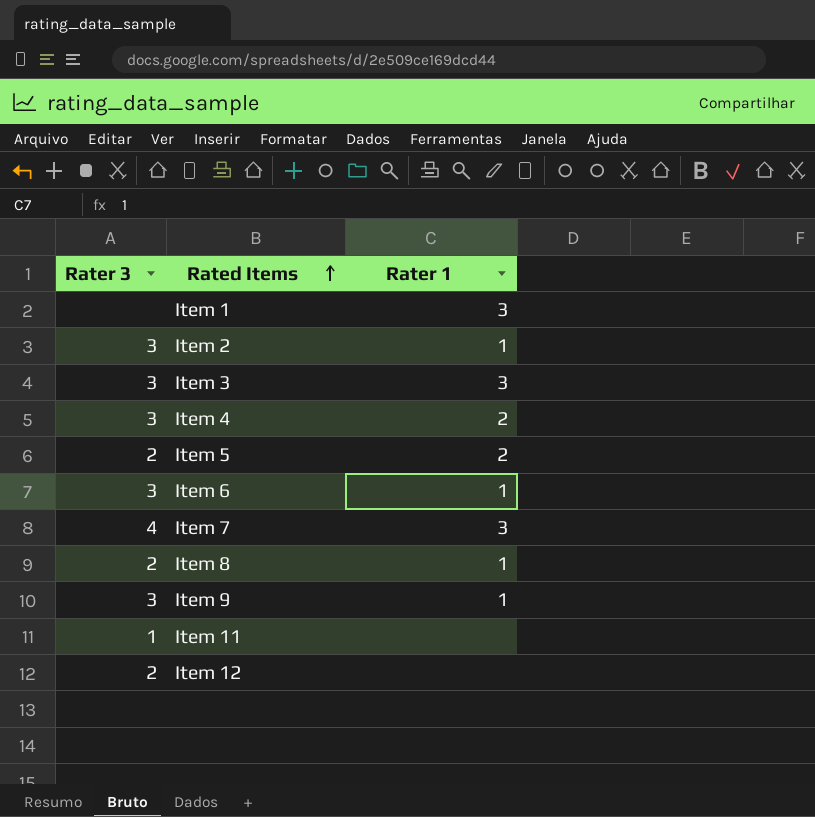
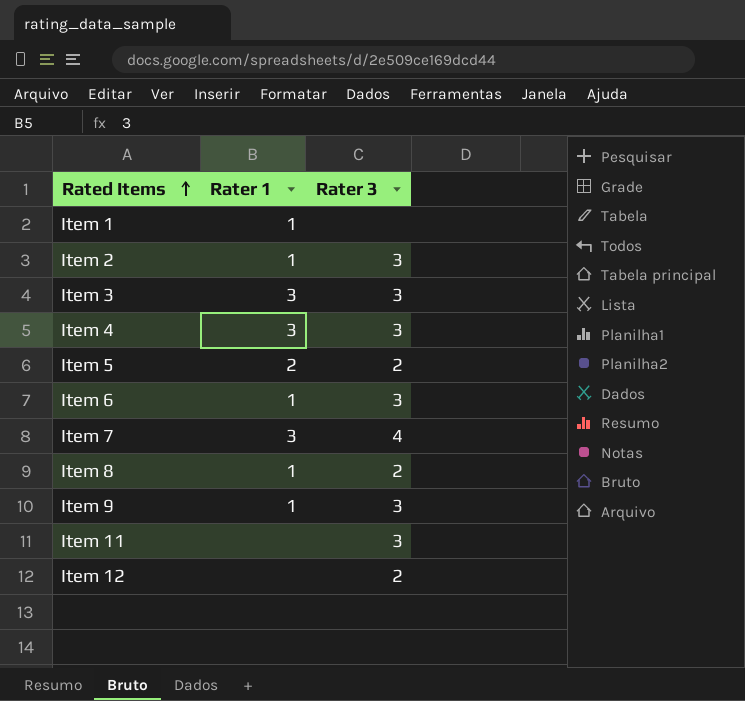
column Rater 3 | position: 1 -> 3
Item 1 | Rater 1: 3 -> 1
Item 4 | Rater 1: 2 -> 3
Item 11 | Rater 3: 1 -> 3

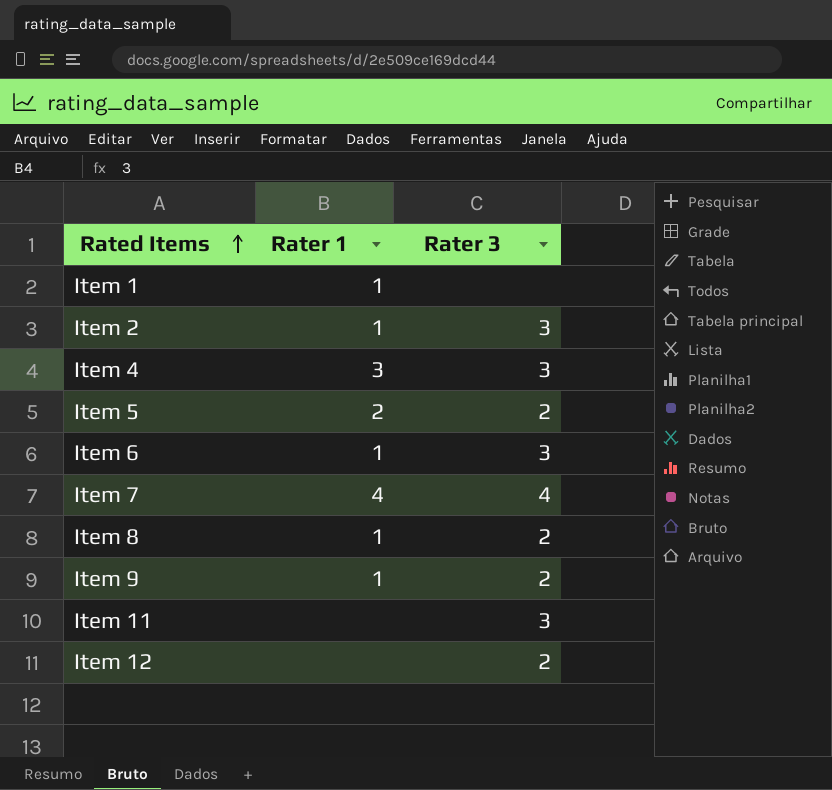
row Item 3: 3 | 3 -> none
Item 7 | Rater 1: 3 -> 4
Item 9 | Rater 3: 3 -> 2

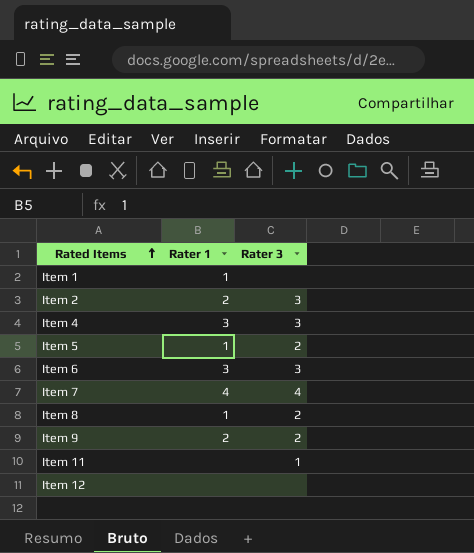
Item 2 | Rater 1: 1 -> 2
Item 5 | Rater 1: 2 -> 1
Item 6 | Rater 1: 1 -> 3
Item 9 | Rater 1: 1 -> 2
Item 11 | Rater 3: 3 -> 1
Item 12 | Rater 3: 2 -> none

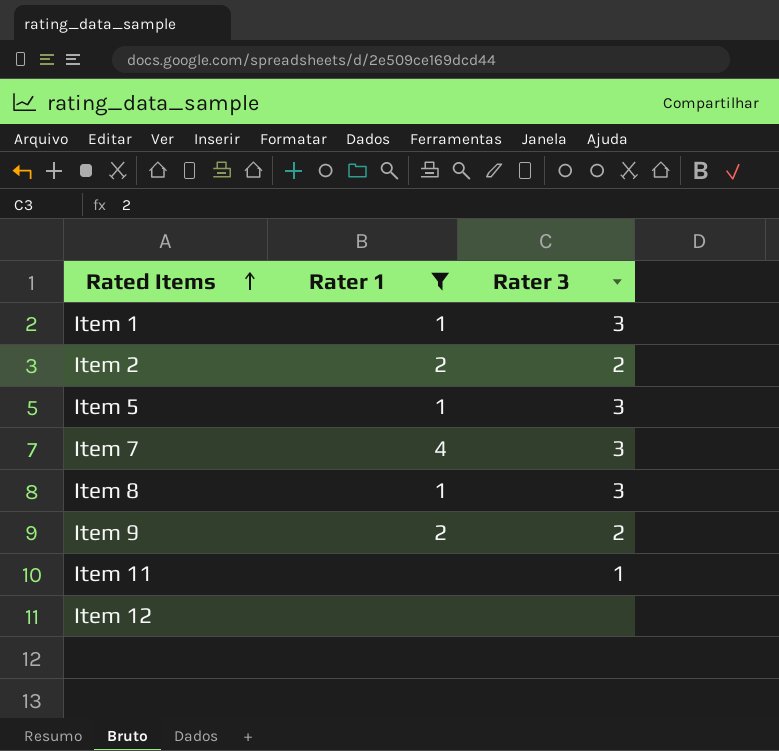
filter: none -> Rater 1 != 3
Item 1 | Rater 3: none -> 3
Item 2 | Rater 3: 3 -> 2
Item 5 | Rater 3: 2 -> 3
Item 7 | Rater 3: 4 -> 3
Item 8 | Rater 3: 2 -> 3

